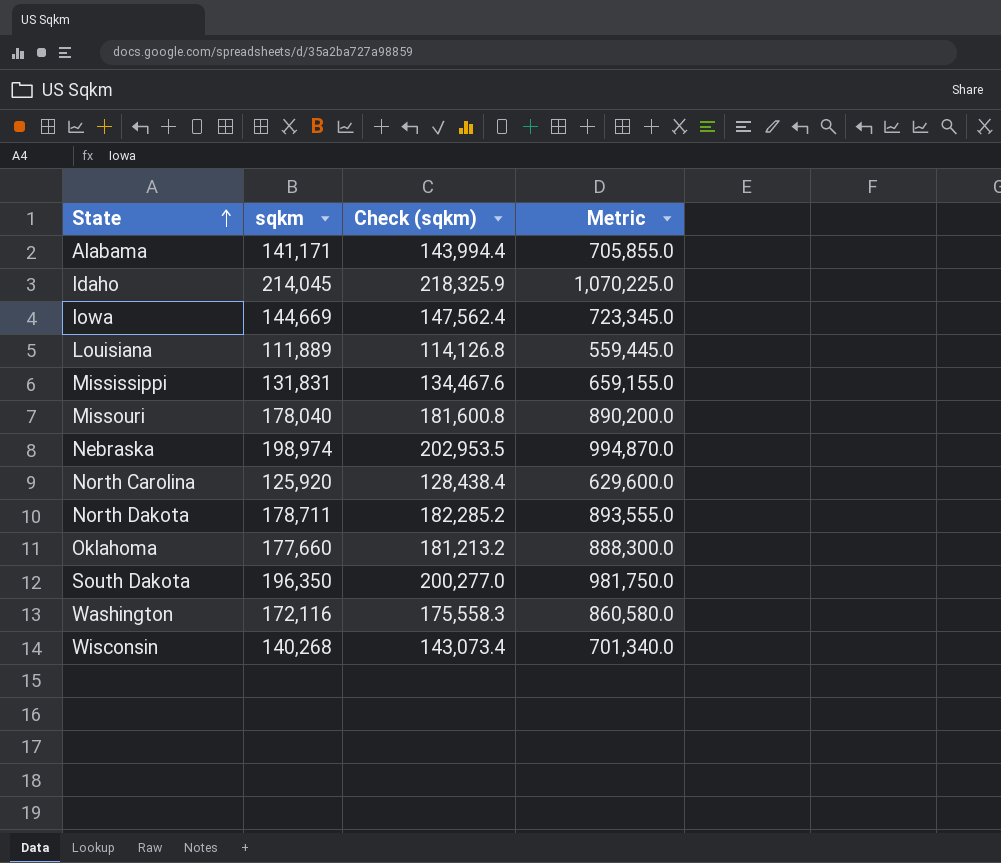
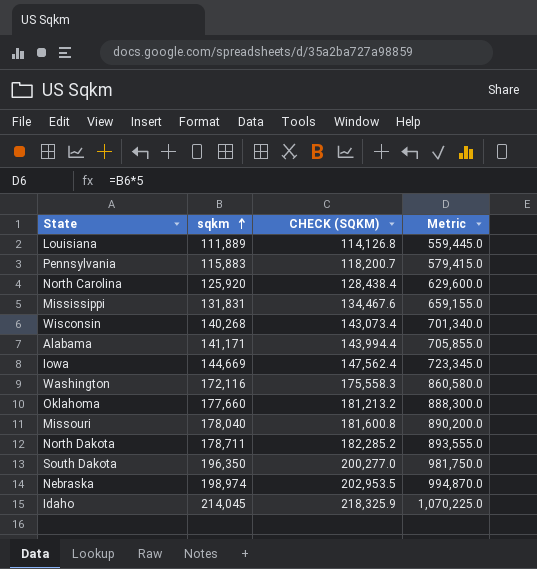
row order: State ascending -> sqkm ascending
column name: Check (sqkm) -> CHECK (SQKM)
row Pennsylvania: none -> 115,883 | 118,200.7 | 579,415.0

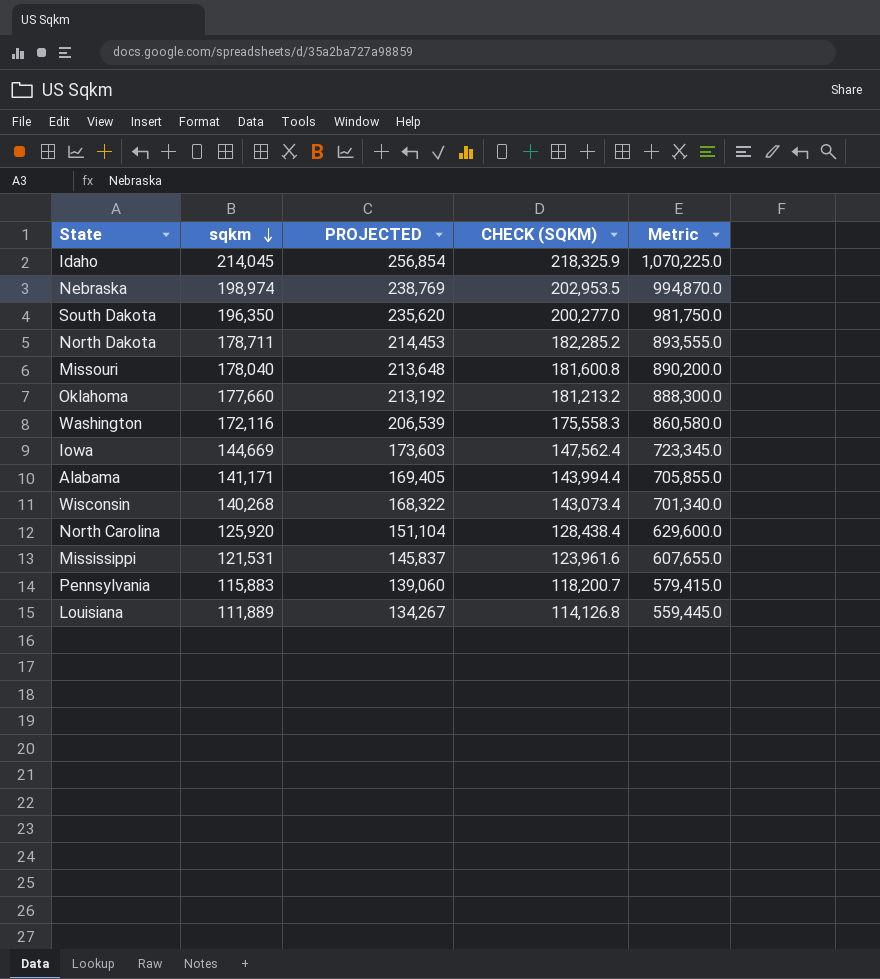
row order: sqkm ascending -> sqkm descending
column PROJECTED | formula: none -> [sqkm] * 1.2
Mississippi | sqkm: 131,831 -> 121,531
Mississippi | CHECK (SQKM): 134,467.6 -> 123,961.6
Mississippi | Metric: 659,155.0 -> 607,655.0

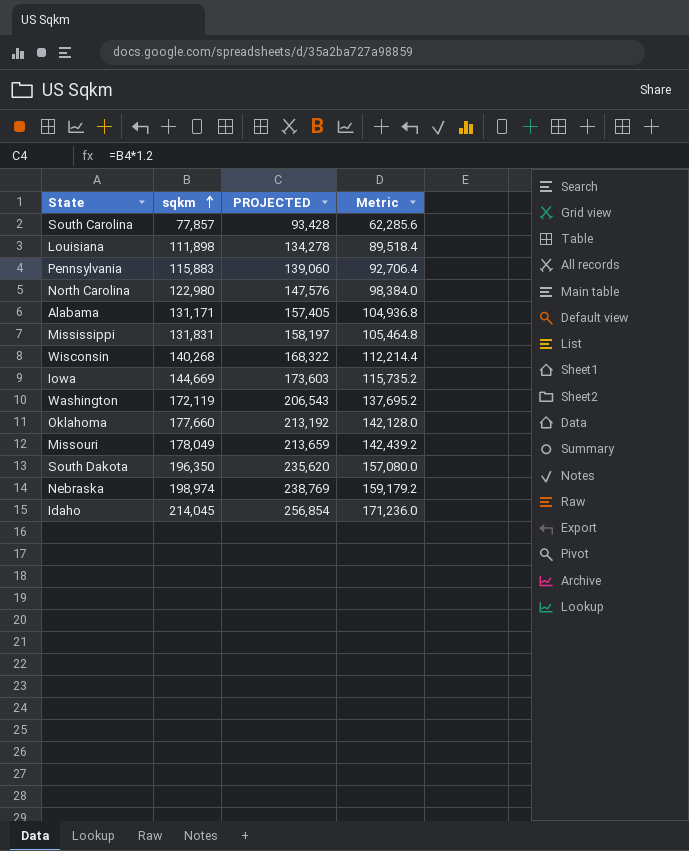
row order: sqkm descending -> sqkm ascending
column CHECK (SQKM) | formula: [sqkm] * 1.02 -> none
column Metric | formula: [sqkm] * 5 -> [sqkm] * 0.8
row North Dakota: 178,711 | 214,453 | 182,285.2 | 893,555.0 -> none
row South Carolina: none -> 77,857 | 93,428 | 62,285.6
Louisiana | sqkm: 111,889 -> 111,898
Louisiana | PROJECTED: 134,267 -> 134,278
North Carolina | sqkm: 125,920 -> 122,980
North Carolina | PROJECTED: 151,104 -> 147,576
Alabama | sqkm: 141,171 -> 131,171
Alabama | PROJECTED: 169,405 -> 157,405
Mississippi | sqkm: 121,531 -> 131,831
Mississippi | PROJECTED: 145,837 -> 158,197
Washington | sqkm: 172,116 -> 172,119
Washington | PROJECTED: 206,539 -> 206,543
Missouri | sqkm: 178,040 -> 178,049
Missouri | PROJECTED: 213,648 -> 213,659

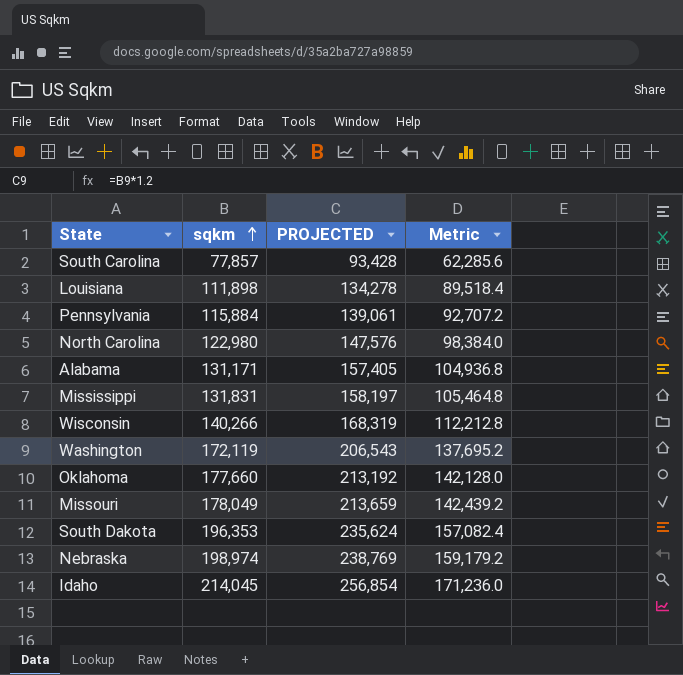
row Iowa: 144,669 | 173,603 | 115,735.2 -> none
Pennsylvania | sqkm: 115,883 -> 115,884
Pennsylvania | PROJECTED: 139,060 -> 139,061
Pennsylvania | Metric: 92,706.4 -> 92,707.2
Wisconsin | sqkm: 140,268 -> 140,266
Wisconsin | PROJECTED: 168,322 -> 168,319
Wisconsin | Metric: 112,214.4 -> 112,212.8
South Dakota | sqkm: 196,350 -> 196,353
South Dakota | PROJECTED: 235,620 -> 235,624
South Dakota | Metric: 157,080.0 -> 157,082.4

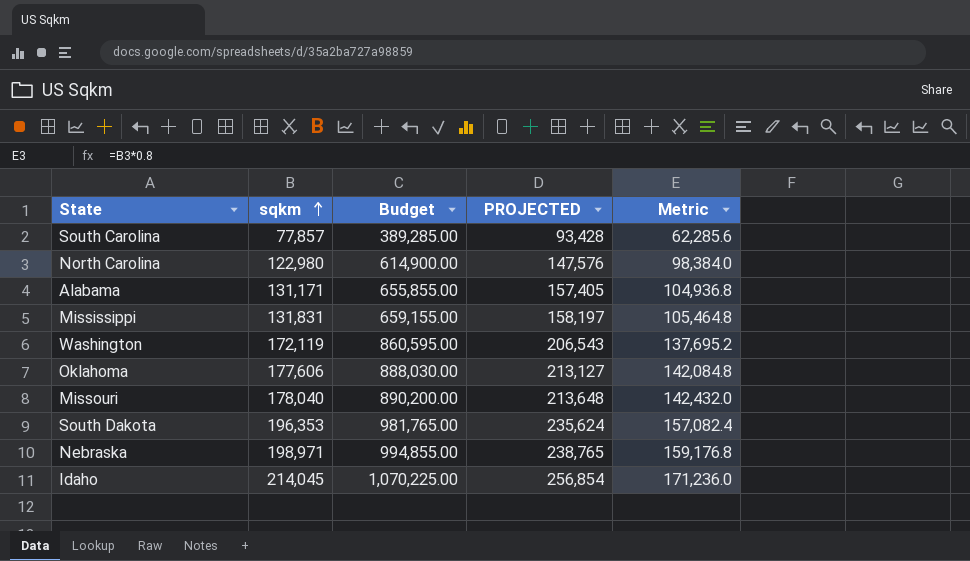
column Budget | formula: none -> [sqkm] * 5
row Louisiana: 111,898 | 134,278 | 89,518.4 -> none
row Pennsylvania: 115,884 | 139,061 | 92,707.2 -> none
row Wisconsin: 140,266 | 168,319 | 112,212.8 -> none
Oklahoma | sqkm: 177,660 -> 177,606
Oklahoma | PROJECTED: 213,192 -> 213,127
Oklahoma | Metric: 142,128.0 -> 142,084.8
Missouri | sqkm: 178,049 -> 178,040
Missouri | PROJECTED: 213,659 -> 213,648
Missouri | Metric: 142,439.2 -> 142,432.0
Nebraska | sqkm: 198,974 -> 198,971
Nebraska | PROJECTED: 238,769 -> 238,765
Nebraska | Metric: 159,179.2 -> 159,176.8

